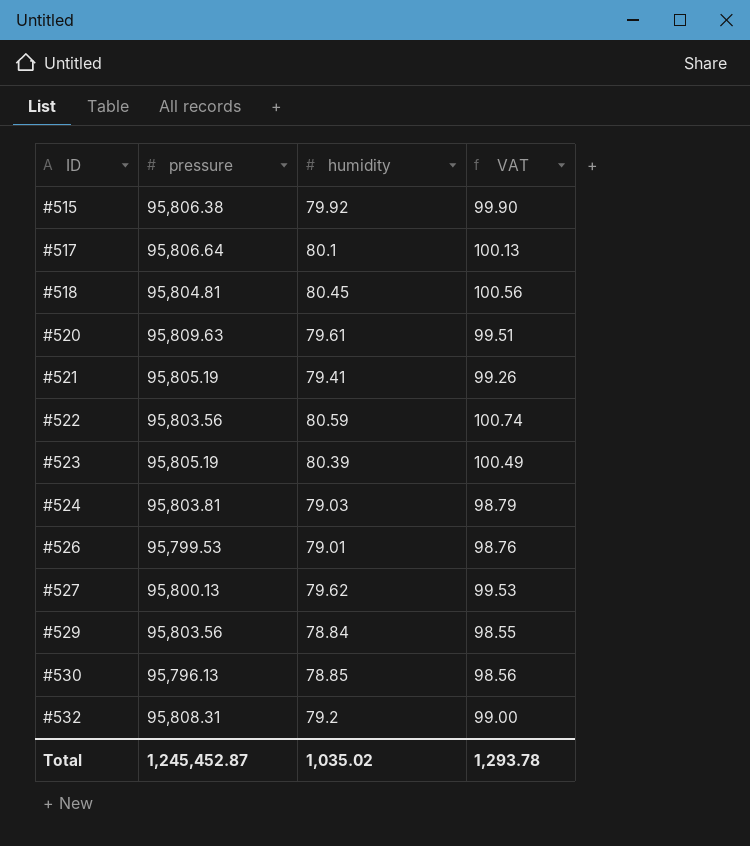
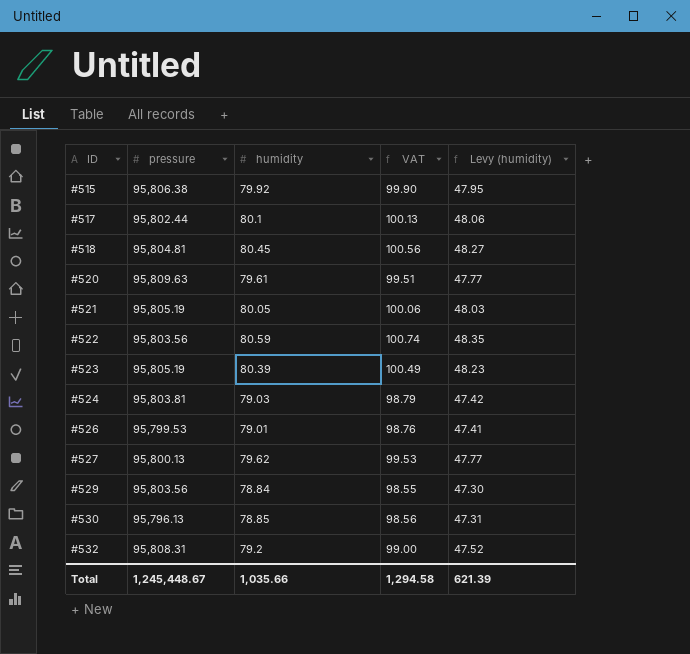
column Levy (humidity) | formula: none -> [humidity] * 0.6
#517 | pressure: 95,806.64 -> 95,802.44
#521 | humidity: 79.41 -> 80.05
#521 | VAT: 99.26 -> 100.06
Total | pressure: 1,245,452.87 -> 1,245,448.67
Total | humidity: 1,035.02 -> 1,035.66
Total | VAT: 1,293.78 -> 1,294.58

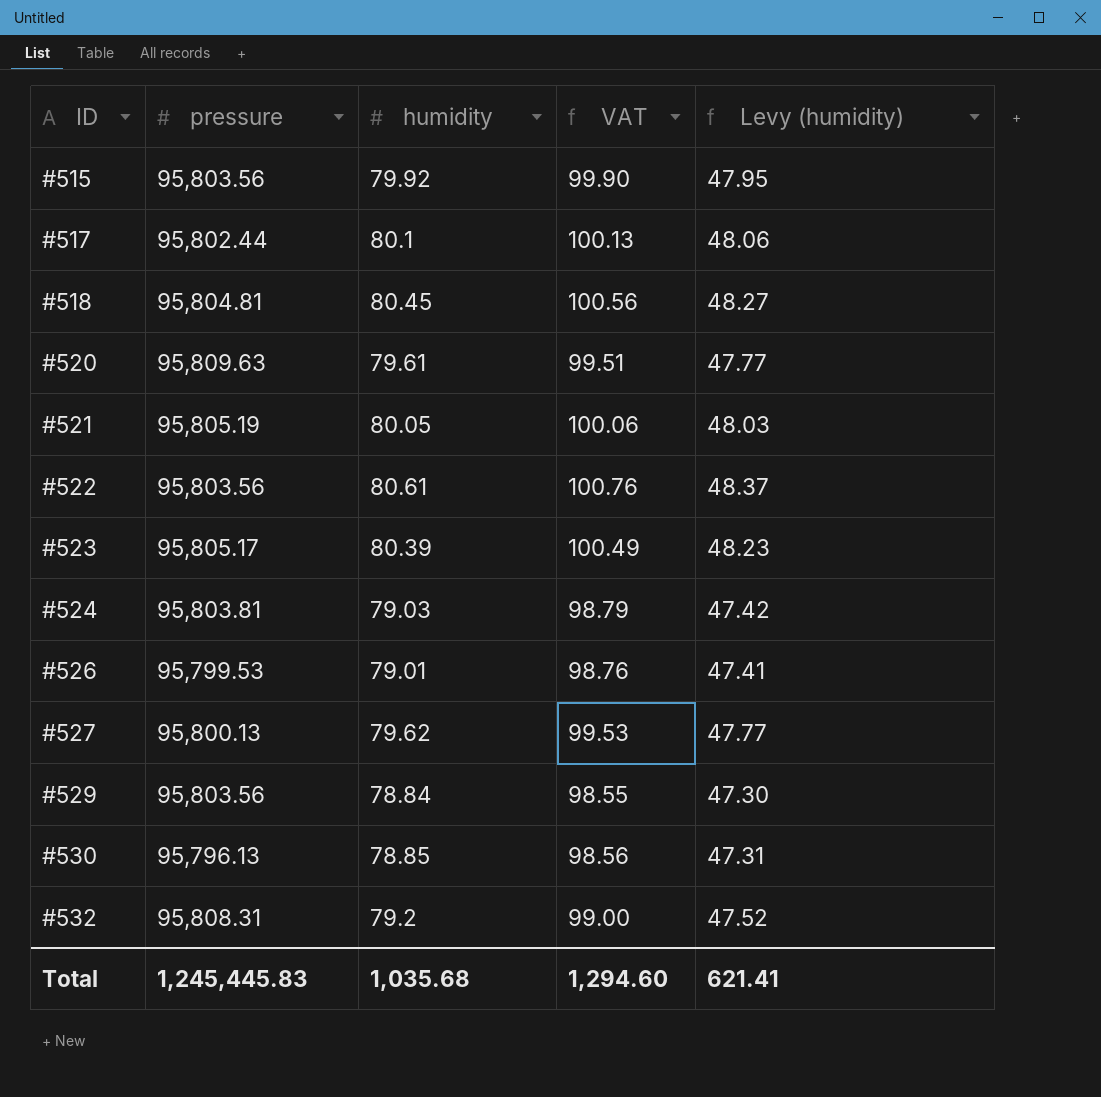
#515 | pressure: 95,806.38 -> 95,803.56
#522 | humidity: 80.59 -> 80.61
#522 | VAT: 100.74 -> 100.76
#522 | Levy (humidity): 48.35 -> 48.37
#523 | pressure: 95,805.19 -> 95,805.17
Total | pressure: 1,245,448.67 -> 1,245,445.83
Total | humidity: 1,035.66 -> 1,035.68
Total | VAT: 1,294.58 -> 1,294.60
Total | Levy (humidity): 621.39 -> 621.41

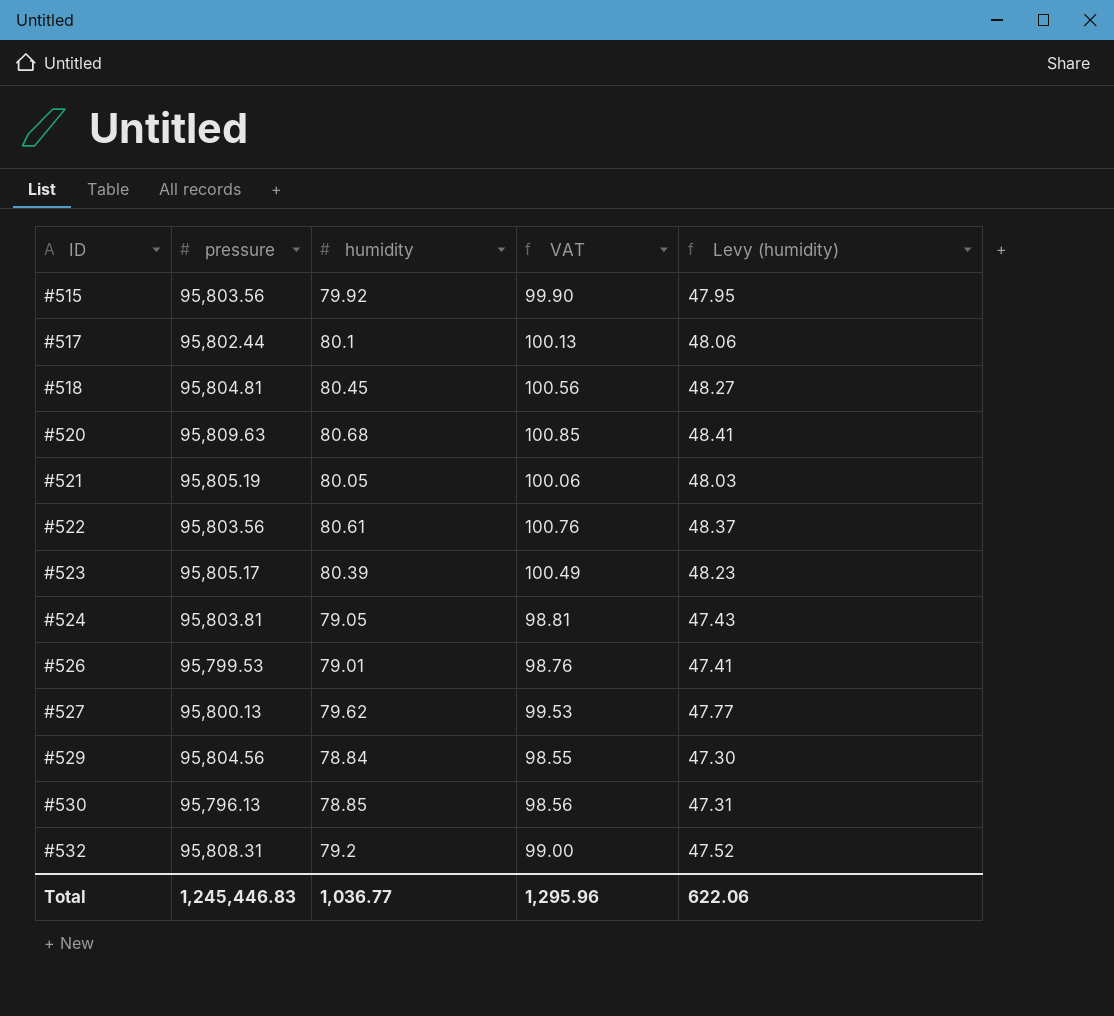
#520 | humidity: 79.61 -> 80.68
#520 | VAT: 99.51 -> 100.85
#520 | Levy (humidity): 47.77 -> 48.41
#524 | humidity: 79.03 -> 79.05
#524 | VAT: 98.79 -> 98.81
#524 | Levy (humidity): 47.42 -> 47.43
#529 | pressure: 95,803.56 -> 95,804.56
Total | pressure: 1,245,445.83 -> 1,245,446.83
Total | humidity: 1,035.68 -> 1,036.77
Total | VAT: 1,294.60 -> 1,295.96
Total | Levy (humidity): 621.41 -> 622.06

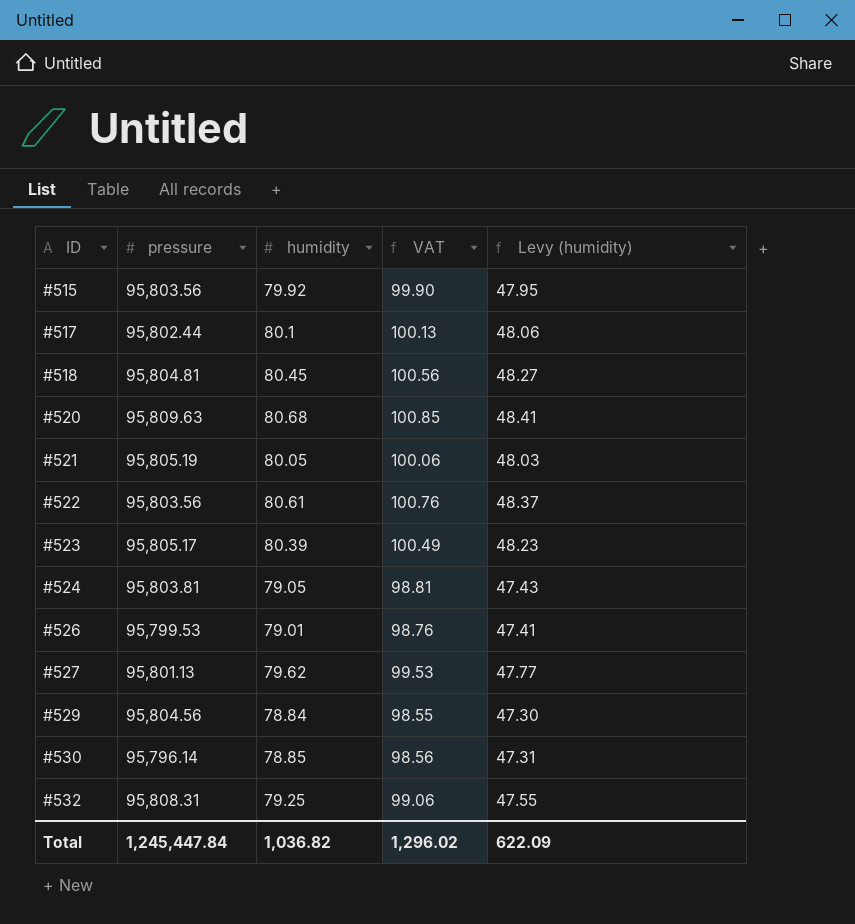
#527 | pressure: 95,800.13 -> 95,801.13
#530 | pressure: 95,796.13 -> 95,796.14
#532 | humidity: 79.2 -> 79.25
#532 | VAT: 99.00 -> 99.06
#532 | Levy (humidity): 47.52 -> 47.55
Total | pressure: 1,245,446.83 -> 1,245,447.84
Total | humidity: 1,036.77 -> 1,036.82
Total | VAT: 1,295.96 -> 1,296.02
Total | Levy (humidity): 622.06 -> 622.09

